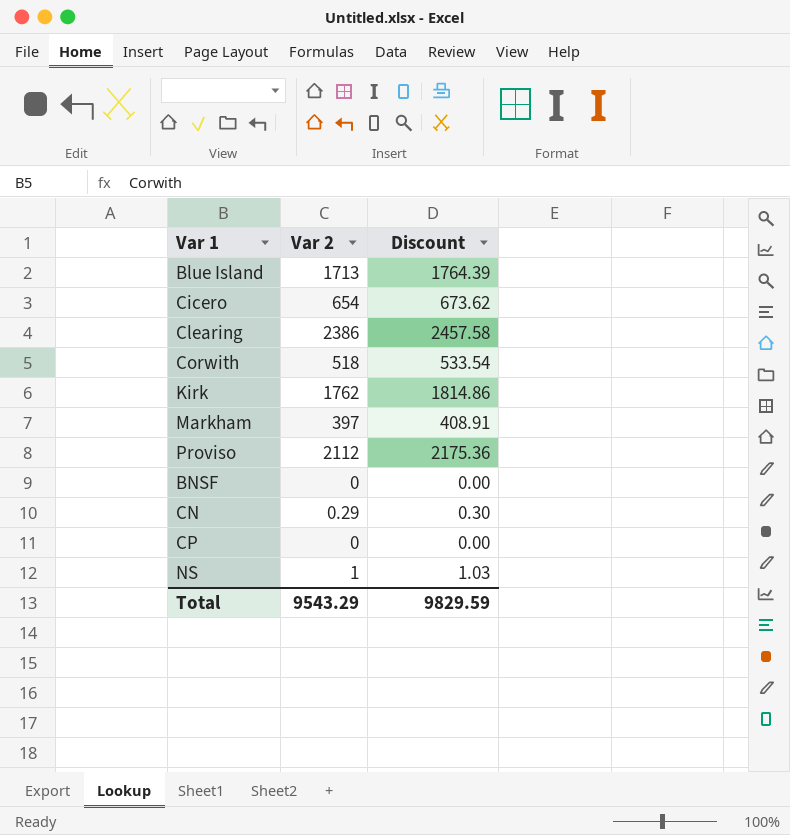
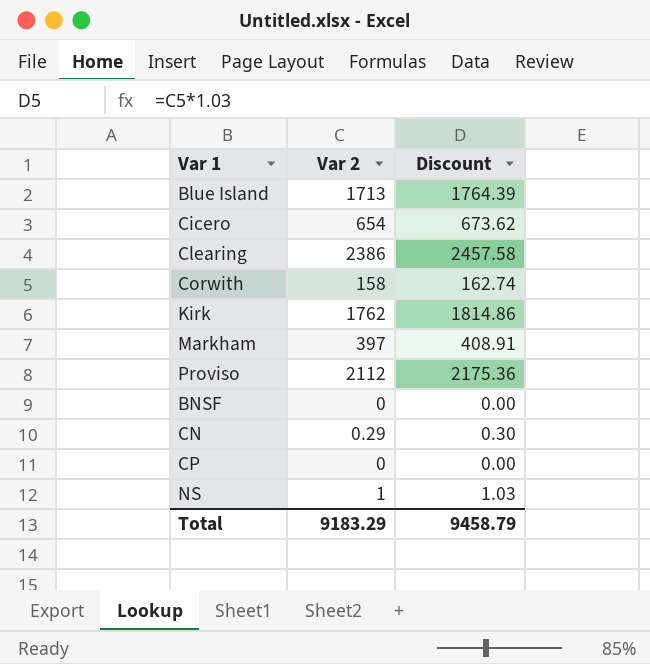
Corwith | Var 2: 518 -> 158
Corwith | Discount: 533.54 -> 162.74
Total | Var 2: 9543.29 -> 9183.29
Total | Discount: 9829.59 -> 9458.79

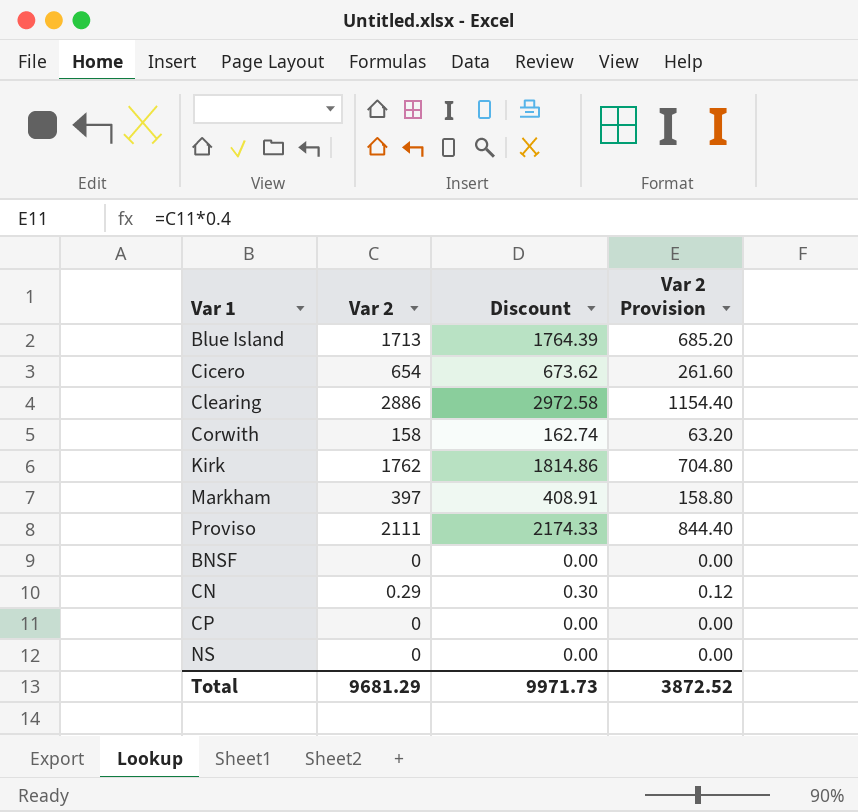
column Var 2 Provision | formula: none -> [Var 2] * 0.4
Clearing | Var 2: 2386 -> 2886
Clearing | Discount: 2457.58 -> 2972.58
Proviso | Var 2: 2112 -> 2111
Proviso | Discount: 2175.36 -> 2174.33
NS | Var 2: 1 -> 0
NS | Discount: 1.03 -> 0.00
Total | Var 2: 9183.29 -> 9681.29
Total | Discount: 9458.79 -> 9971.73

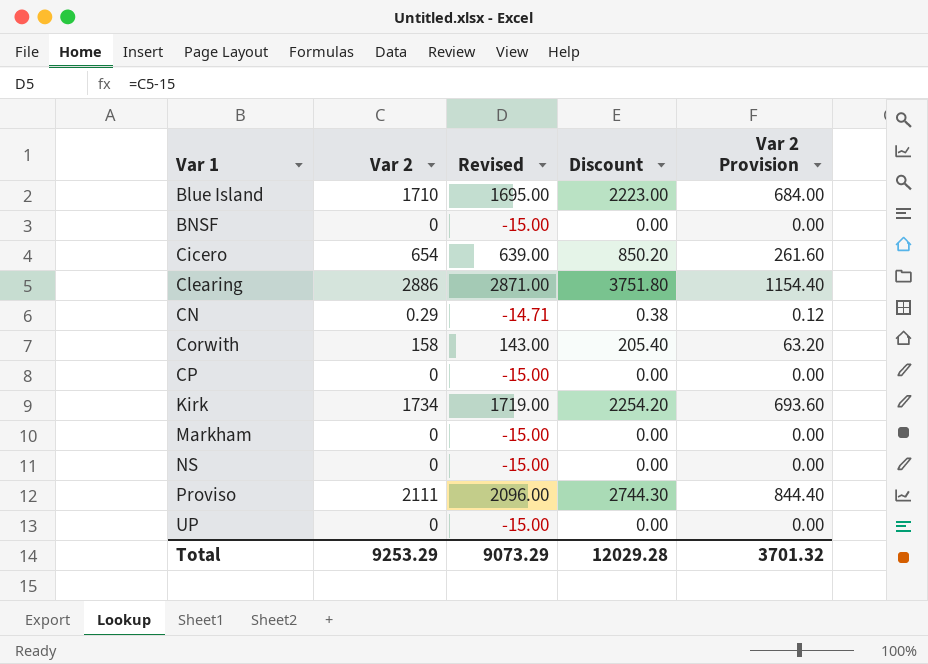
row order: none -> Var 1 ascending
column Revised | formula: none -> [Var 2] - 15
column Discount | formula: [Var 2] * 1.03 -> [Var 2] * 1.3
Blue Island | Var 2: 1713 -> 1710
Blue Island | Var 2 Provision: 685.20 -> 684.00
Kirk | Var 2: 1762 -> 1734
Kirk | Var 2 Provision: 704.80 -> 693.60
Markham | Var 2: 397 -> 0
Markham | Var 2 Provision: 158.80 -> 0.00
row UP: none -> 0 | -15.00 | 0.00 | 0.00
Total | Var 2: 9681.29 -> 9253.29
Total | Discount: 9971.73 -> 12029.28
Total | Var 2 Provision: 3872.52 -> 3701.32

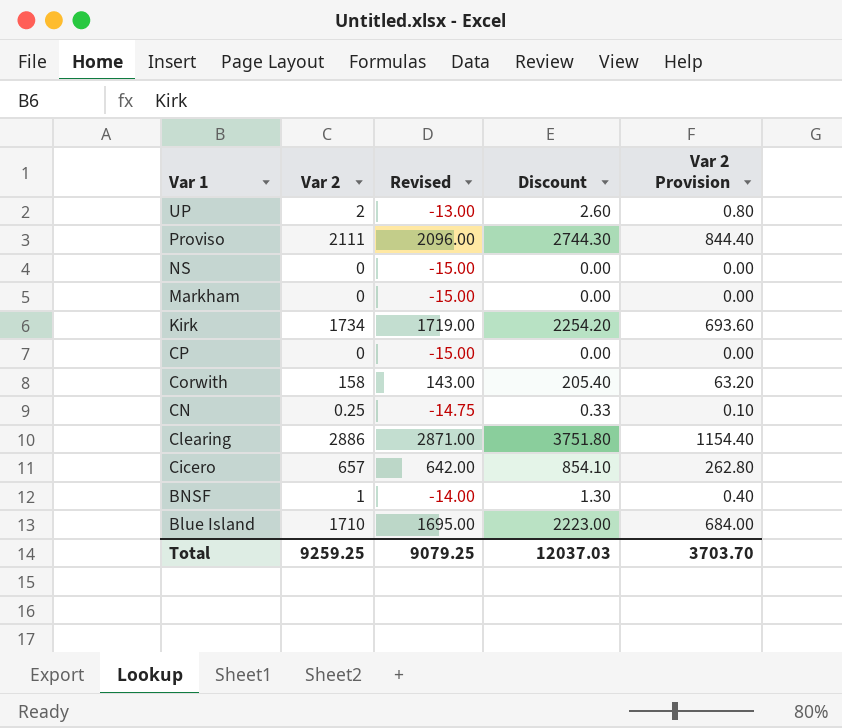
row order: Var 1 ascending -> Var 1 descending
UP | Var 2: 0 -> 2
UP | Revised: -15.00 -> -13.00
UP | Discount: 0.00 -> 2.60
UP | Var 2 Provision: 0.00 -> 0.80
CN | Var 2: 0.29 -> 0.25
CN | Revised: -14.71 -> -14.75
CN | Discount: 0.38 -> 0.33
CN | Var 2 Provision: 0.12 -> 0.10
Cicero | Var 2: 654 -> 657
Cicero | Revised: 639.00 -> 642.00
Cicero | Discount: 850.20 -> 854.10
Cicero | Var 2 Provision: 261.60 -> 262.80
BNSF | Var 2: 0 -> 1
BNSF | Revised: -15.00 -> -14.00
BNSF | Discount: 0.00 -> 1.30
BNSF | Var 2 Provision: 0.00 -> 0.40
Total | Var 2: 9253.29 -> 9259.25
Total | Revised: 9073.29 -> 9079.25
Total | Discount: 12029.28 -> 12037.03
Total | Var 2 Provision: 3701.32 -> 3703.70

